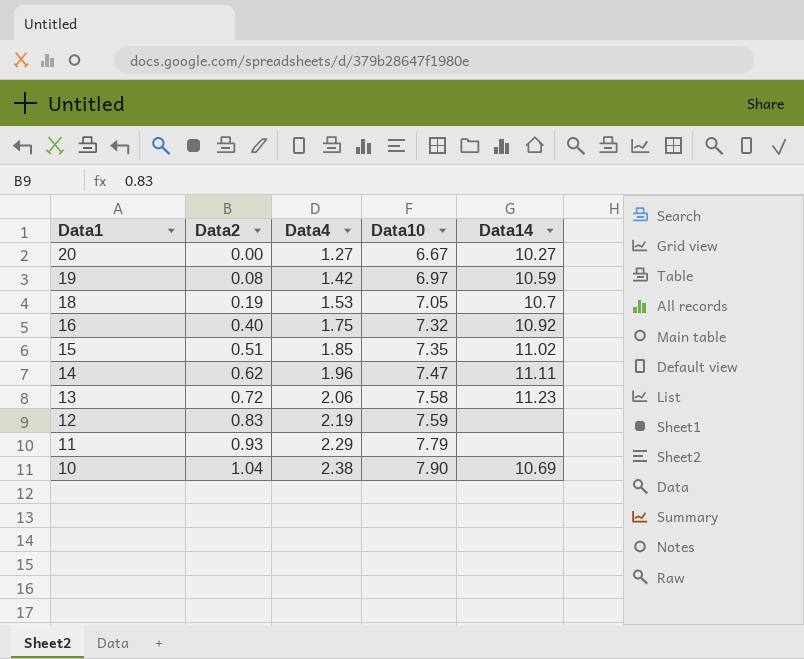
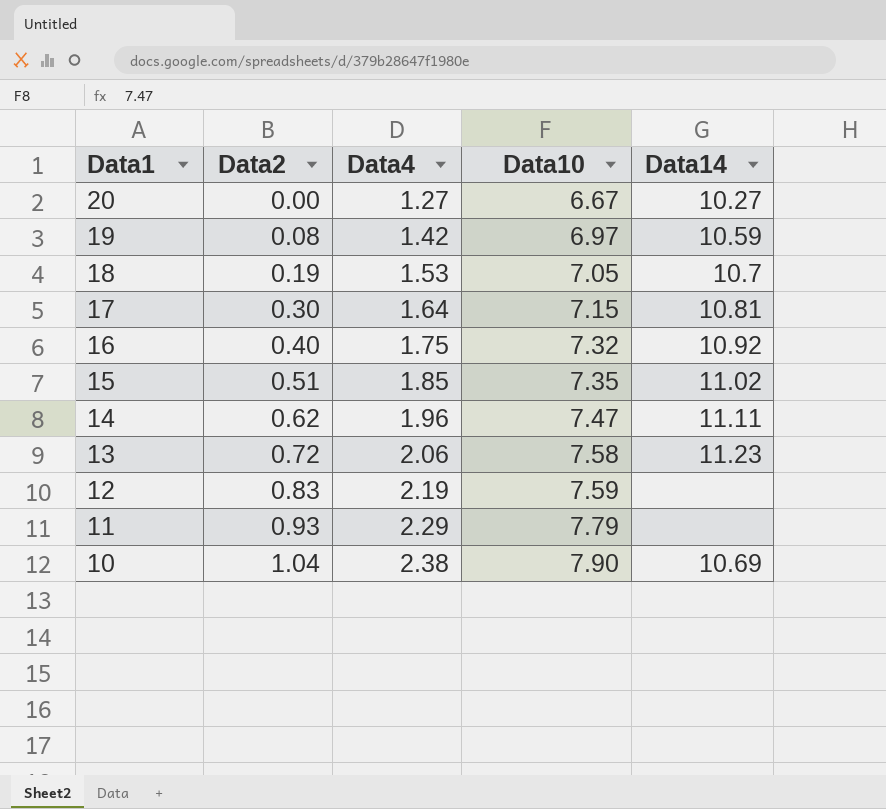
row 17: none -> 0.30 | 1.64 | 7.15 | 10.81

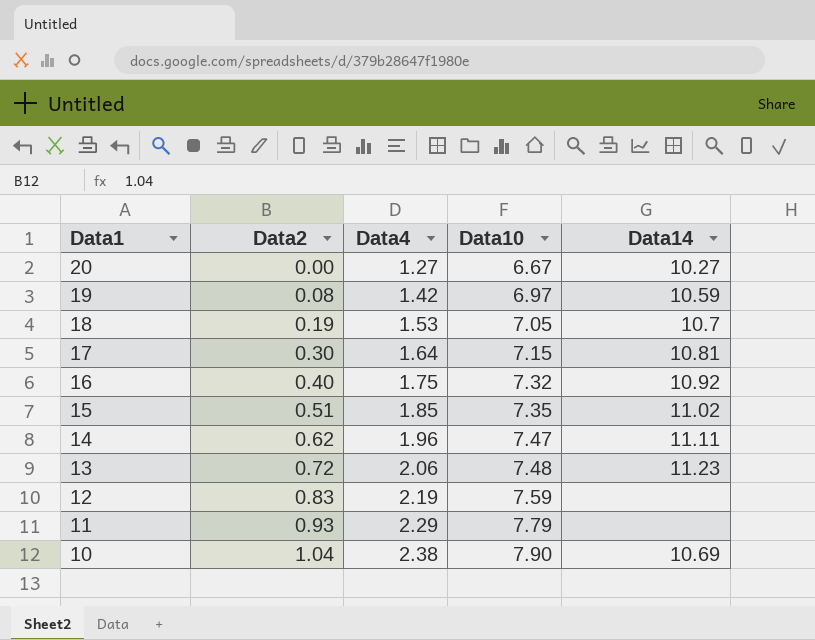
13 | Data10: 7.58 -> 7.48

